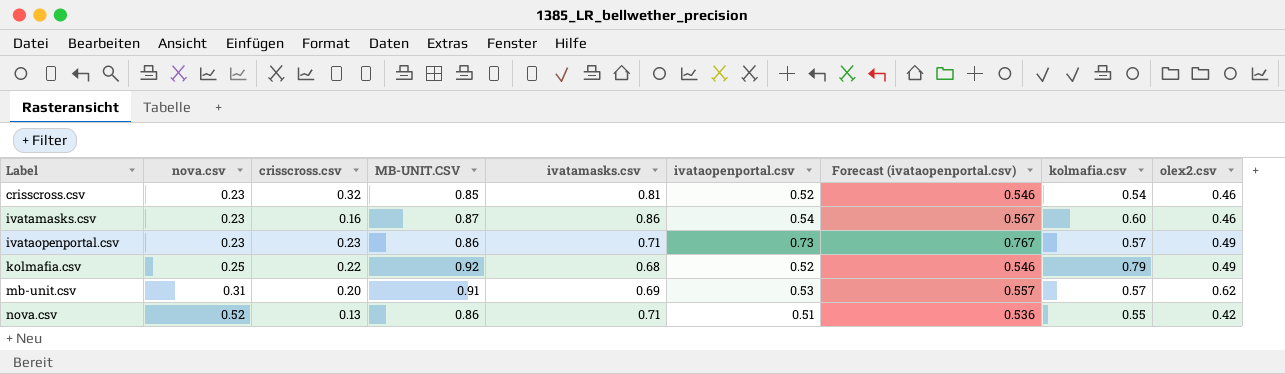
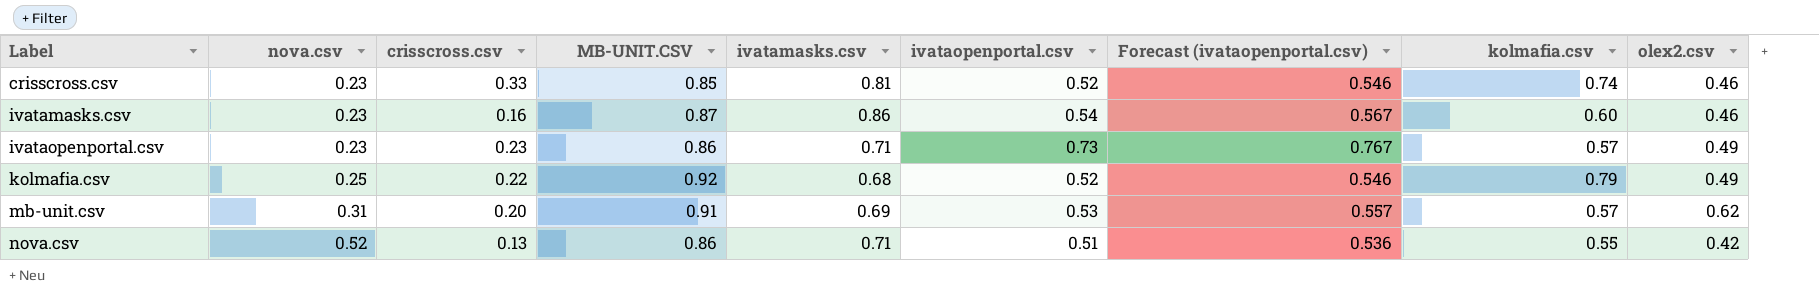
crisscross.csv | crisscross.csv: 0.32 -> 0.33
crisscross.csv | kolmafia.csv: 0.54 -> 0.74

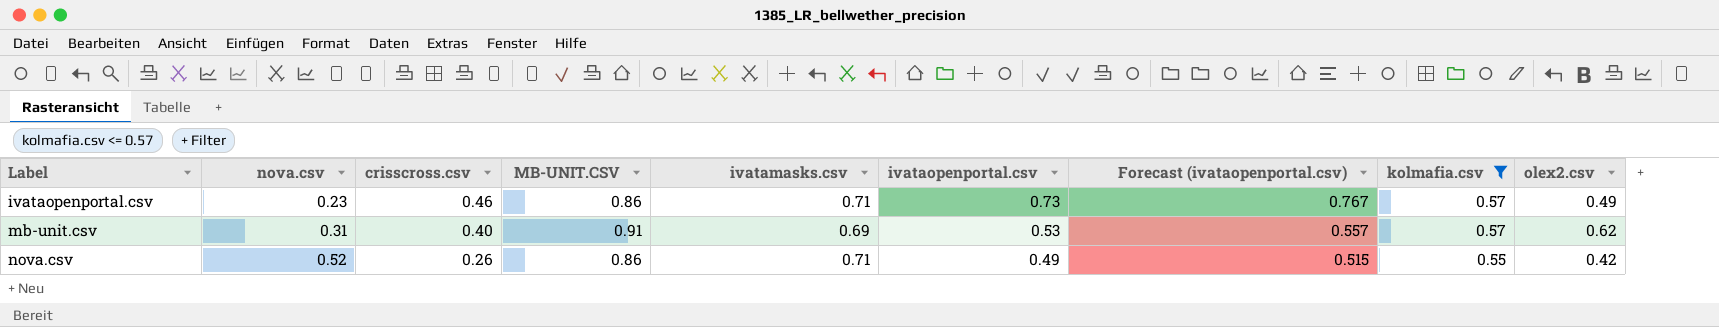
filter: none -> kolmafia.csv <= 0.57
ivataopenportal.csv | crisscross.csv: 0.23 -> 0.46
mb-unit.csv | crisscross.csv: 0.20 -> 0.40
nova.csv | crisscross.csv: 0.13 -> 0.26
nova.csv | ivataopenportal.csv: 0.51 -> 0.49
nova.csv | Forecast (ivataopenportal.csv): 0.536 -> 0.515

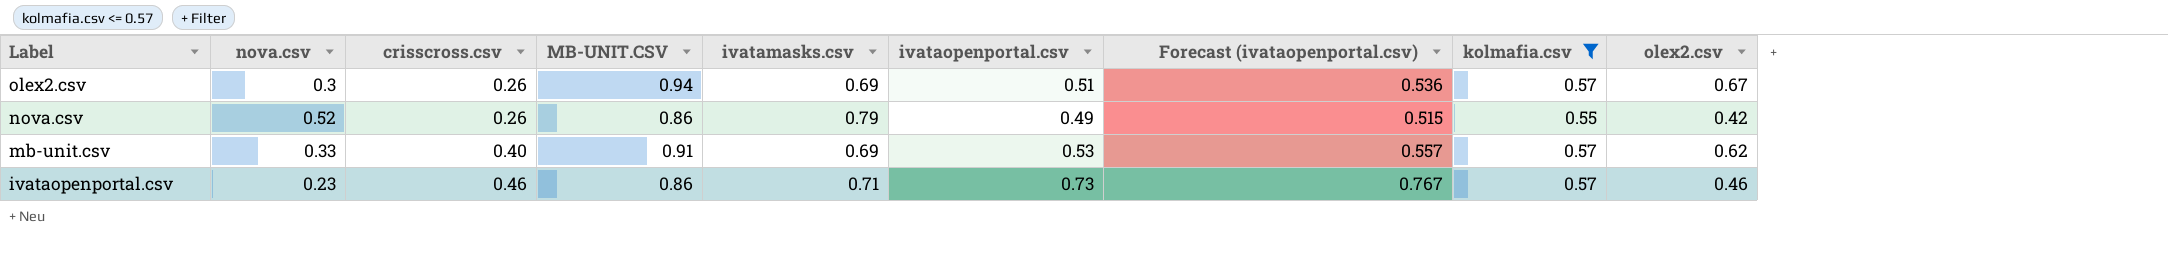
row order: Label ascending -> Label descending
row olex2.csv: none -> 0.3 | 0.26 | 0.94 | 0.69 | 0.51 | 0.536 | 0.57 | 0.67
nova.csv | ivatamasks.csv: 0.71 -> 0.79
mb-unit.csv | nova.csv: 0.31 -> 0.33
ivataopenportal.csv | olex2.csv: 0.49 -> 0.46

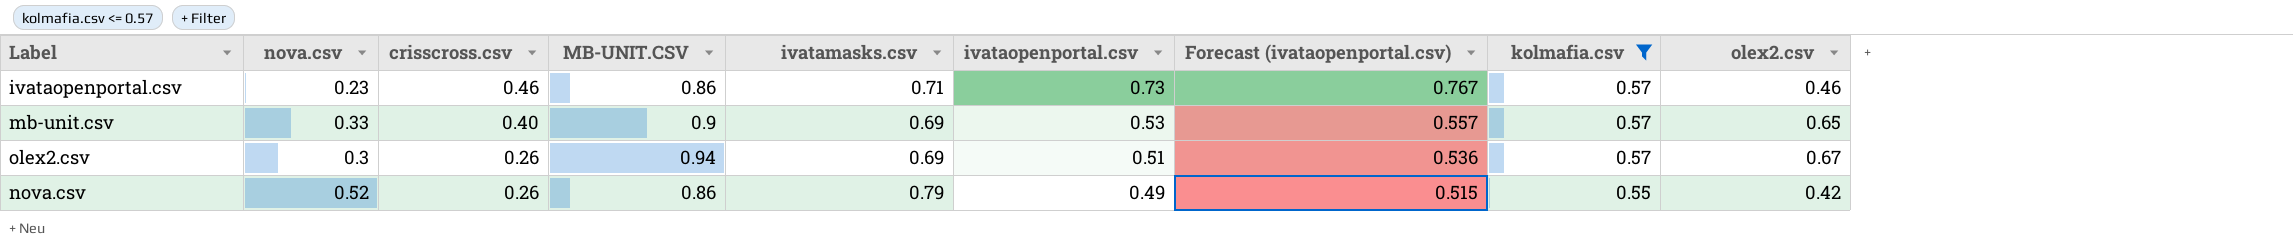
row order: Label descending -> crisscross.csv descending
mb-unit.csv | MB-UNIT.CSV: 0.91 -> 0.9
mb-unit.csv | olex2.csv: 0.62 -> 0.65

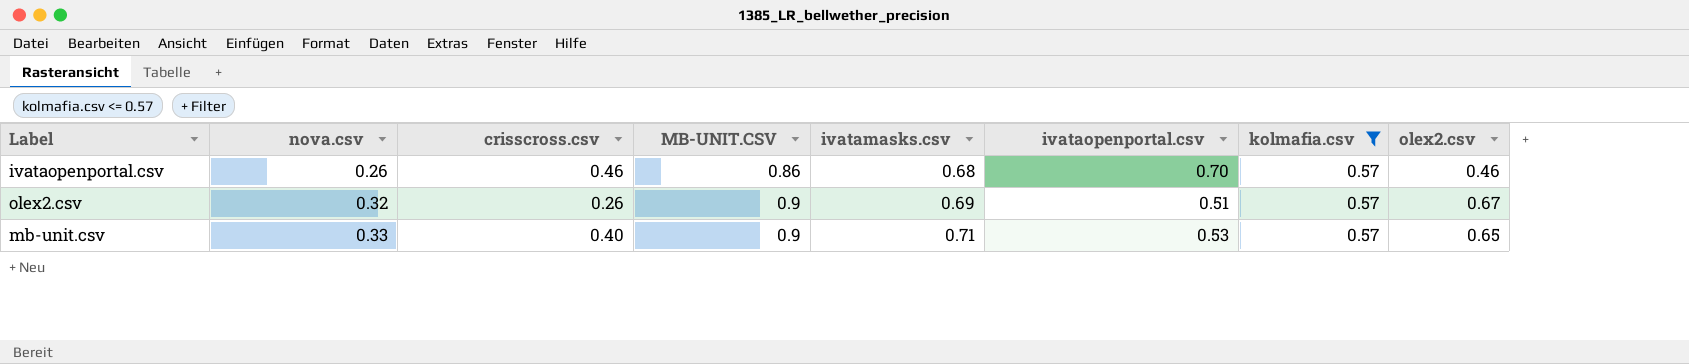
row order: crisscross.csv descending -> nova.csv ascending
column Forecast (ivataopenportal.csv) | formula: [ivataopenportal.csv] * 1.05 -> none
row nova.csv: 0.52 | 0.26 | 0.86 | 0.79 | 0.49 | 0.515 | 0.55 | 0.42 -> none
ivataopenportal.csv | nova.csv: 0.23 -> 0.26
ivataopenportal.csv | ivatamasks.csv: 0.71 -> 0.68
ivataopenportal.csv | ivataopenportal.csv: 0.73 -> 0.70
olex2.csv | nova.csv: 0.3 -> 0.32
olex2.csv | MB-UNIT.CSV: 0.94 -> 0.9
mb-unit.csv | ivatamasks.csv: 0.69 -> 0.71

